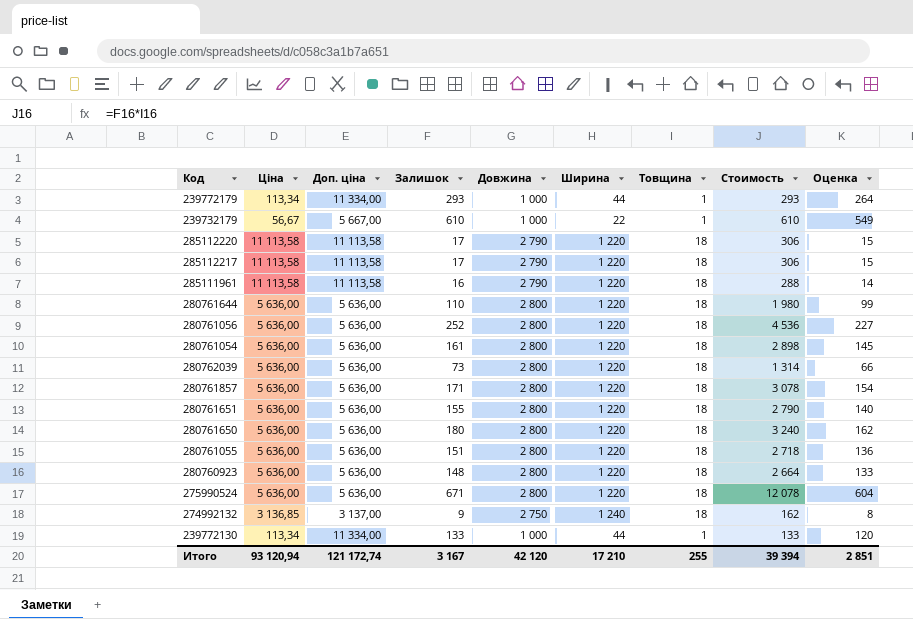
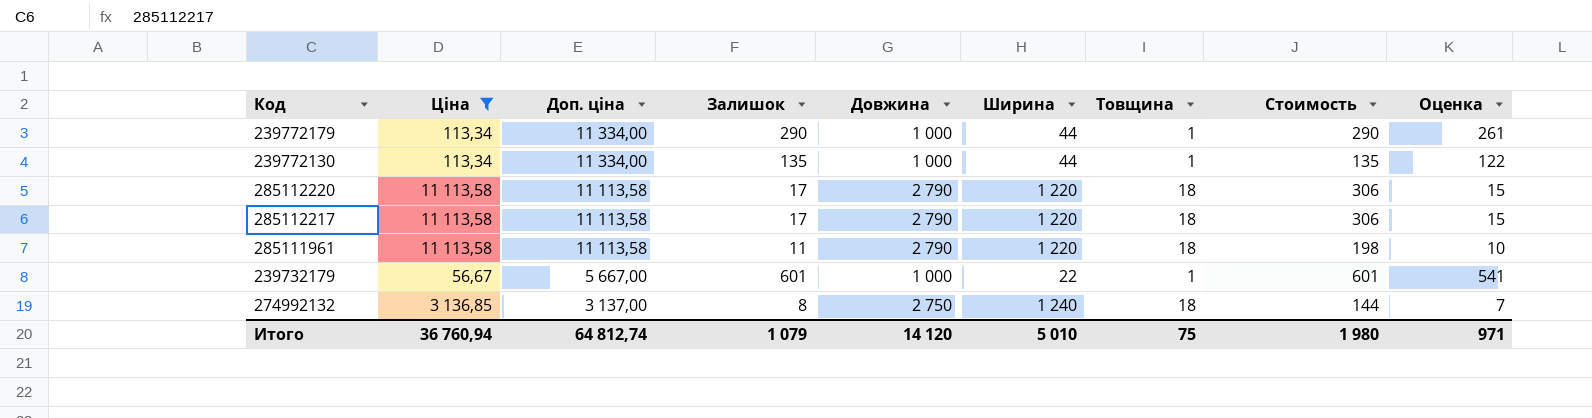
filter: none -> Ціна != 5 636,00
row order: none -> Доп. ціна descending
239772179 | Залишок: 293 -> 290
239772179 | Стоимость: 293 -> 290
239772179 | Оценка: 264 -> 261
239772130 | Залишок: 133 -> 135
239772130 | Стоимость: 133 -> 135
239772130 | Оценка: 120 -> 122
285111961 | Залишок: 16 -> 11
285111961 | Стоимость: 288 -> 198
285111961 | Оценка: 14 -> 10
239732179 | Залишок: 610 -> 601
239732179 | Стоимость: 610 -> 601
239732179 | Оценка: 549 -> 541
274992132 | Залишок: 9 -> 8
274992132 | Стоимость: 162 -> 144
274992132 | Оценка: 8 -> 7
Итого | Ціна: 93 120,94 -> 36 760,94
Итого | Доп. ціна: 121 172,74 -> 64 812,74
Итого | Залишок: 3 167 -> 1 079
Итого | Довжина: 42 120 -> 14 120
Итого | Ширина: 17 210 -> 5 010
Итого | Товщина: 255 -> 75
Итого | Стоимость: 39 394 -> 1 980
Итого | Оценка: 2 851 -> 971

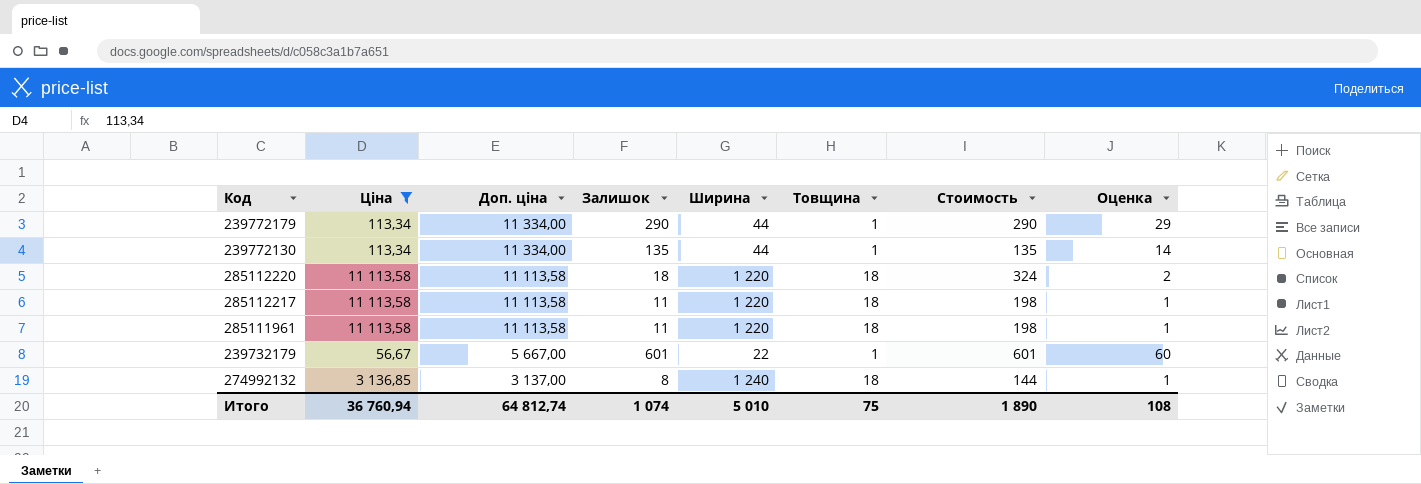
column Довжина | position: 5 -> none
column Оценка | formula: [Залишок] * 0,9 -> [Залишок] * 0,1
285112220 | Залишок: 17 -> 18
285112220 | Стоимость: 306 -> 324
285112217 | Залишок: 17 -> 11
285112217 | Стоимость: 306 -> 198
Итого | Залишок: 1 079 -> 1 074
Итого | Стоимость: 1 980 -> 1 890
Итого | Оценка: 971 -> 108

